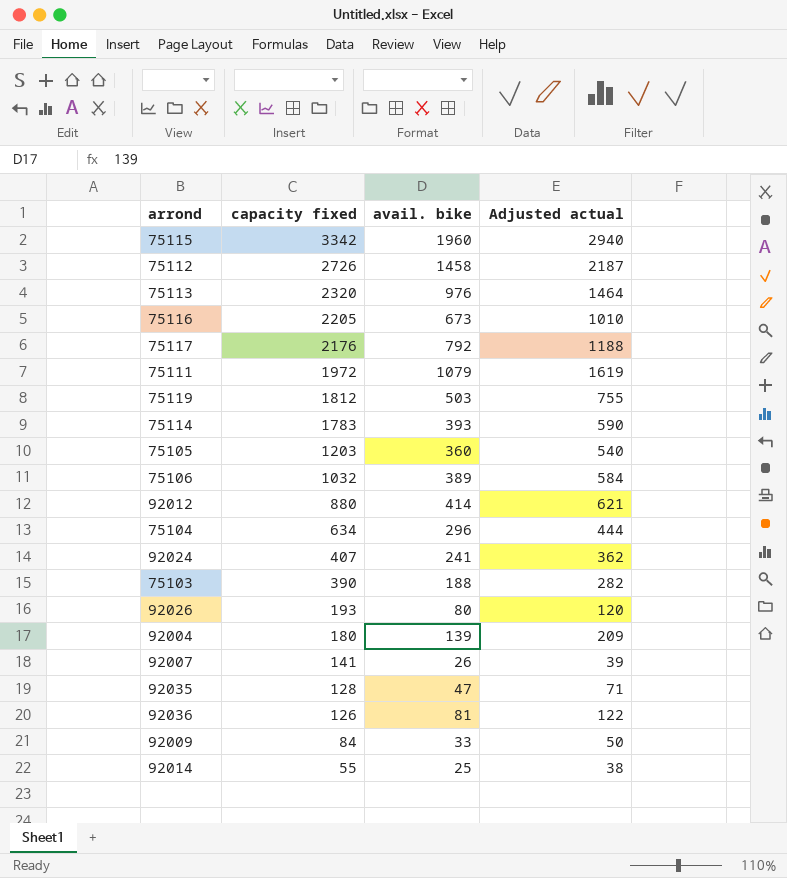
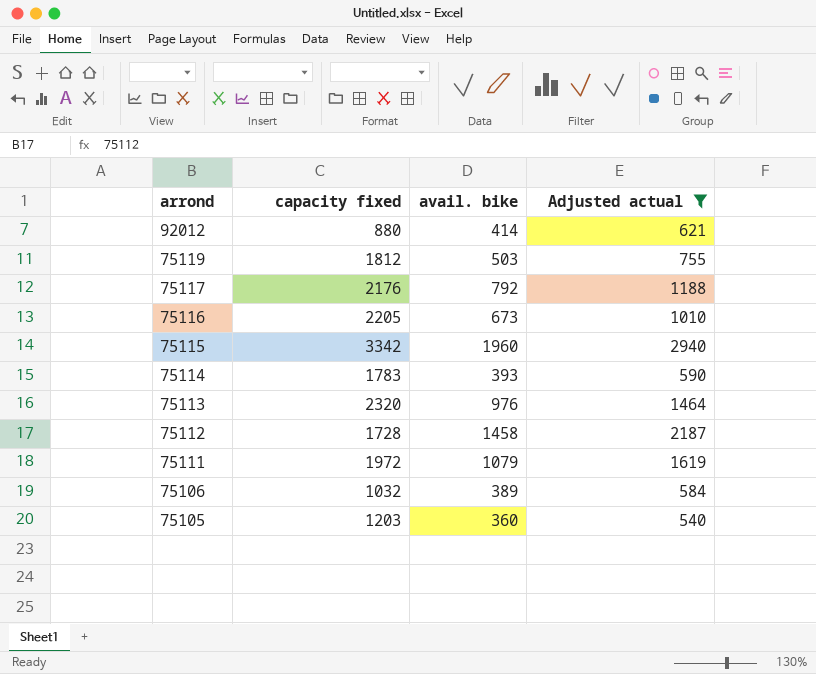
filter: none -> Adjusted actual >= 540
row order: capacity fixed descending -> arrond descending
75112 | capacity fixed: 2726 -> 1728

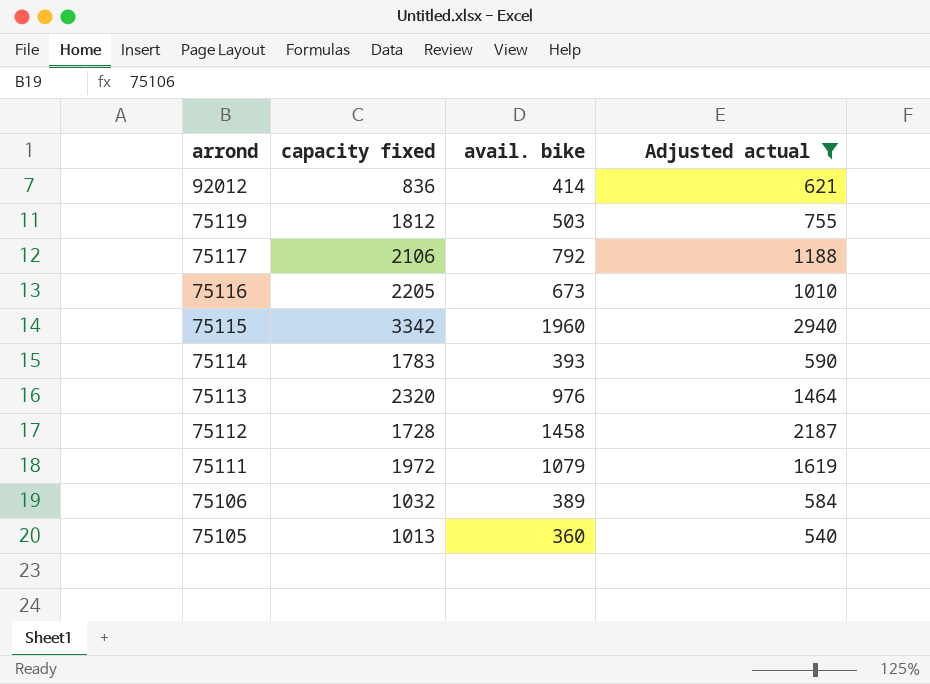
92012 | capacity fixed: 880 -> 836
75117 | capacity fixed: 2176 -> 2106
75105 | capacity fixed: 1203 -> 1013

